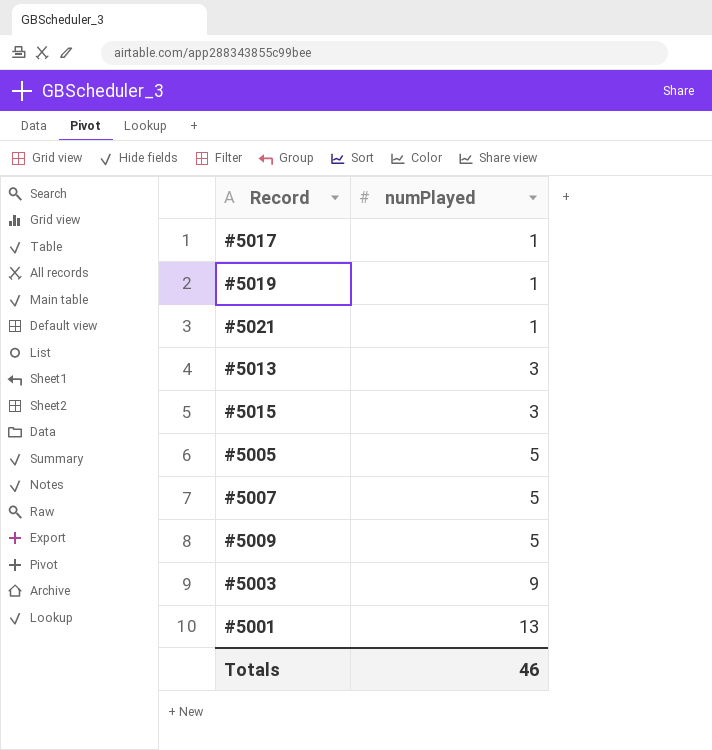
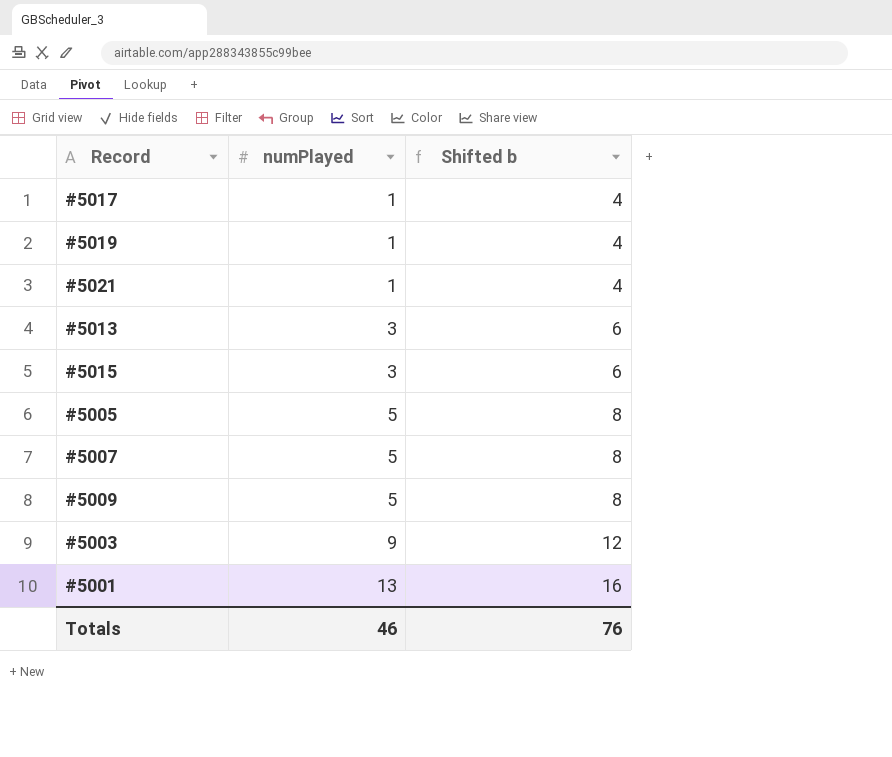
column Shifted b | formula: none -> [numPlayed] + 3

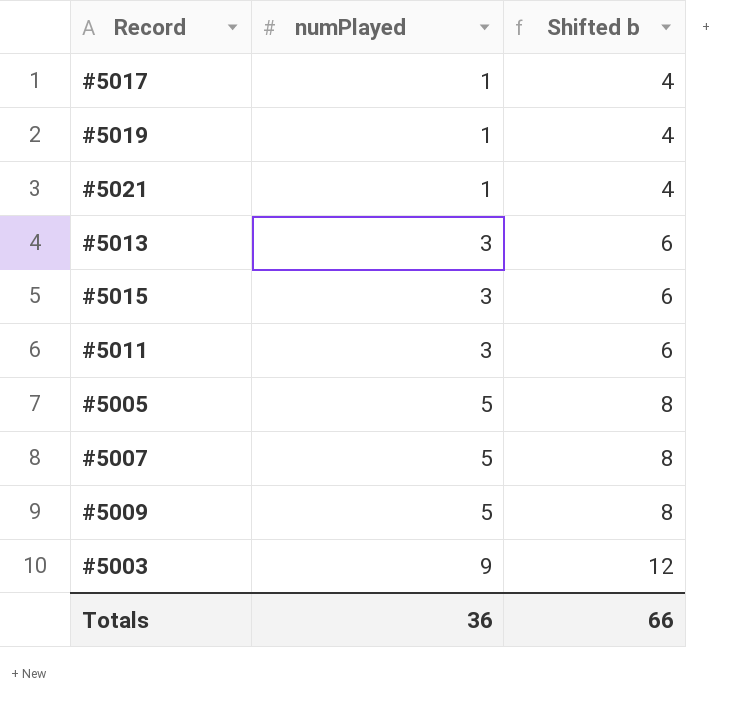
row #5001: 13 | 16 -> none
row #5011: none -> 3 | 6
Totals | numPlayed: 46 -> 36
Totals | Shifted b: 76 -> 66

